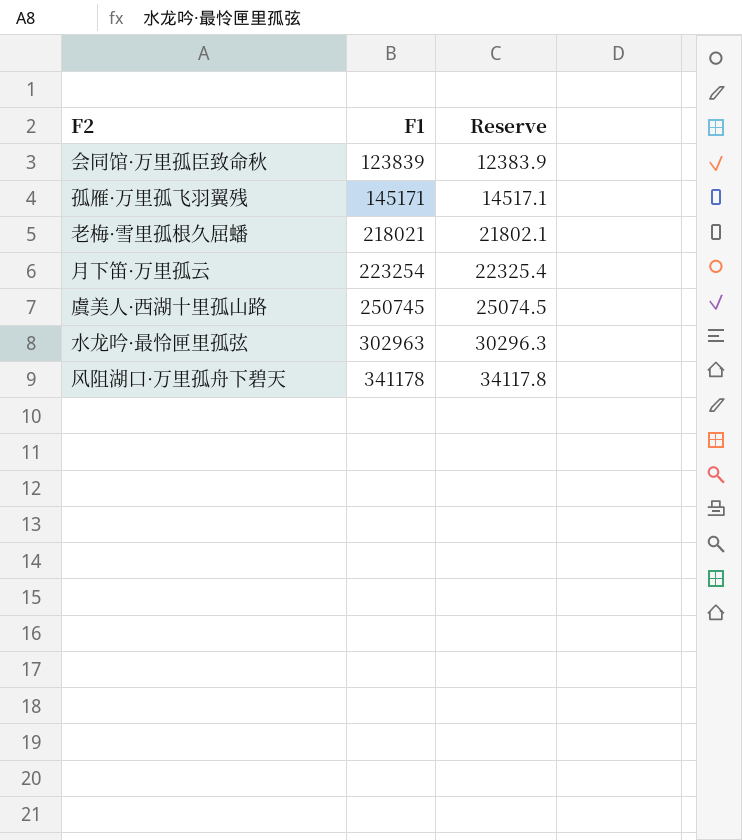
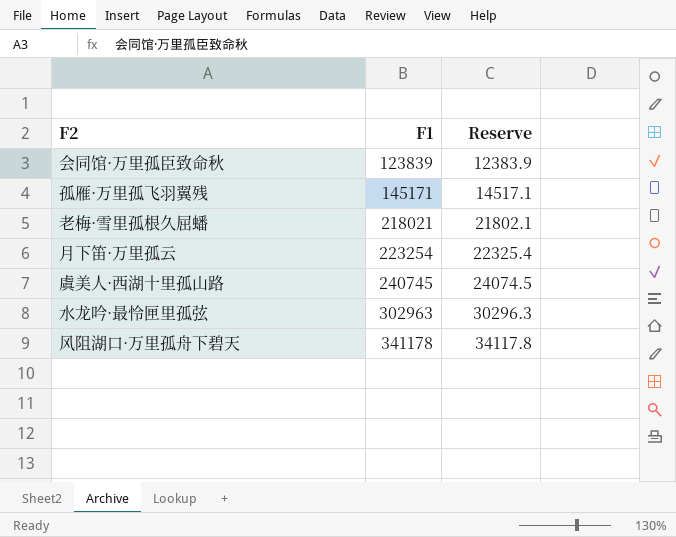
虞美人·西湖十里孤山路 | F1: 250745 -> 240745
虞美人·西湖十里孤山路 | Reserve: 25074.5 -> 24074.5

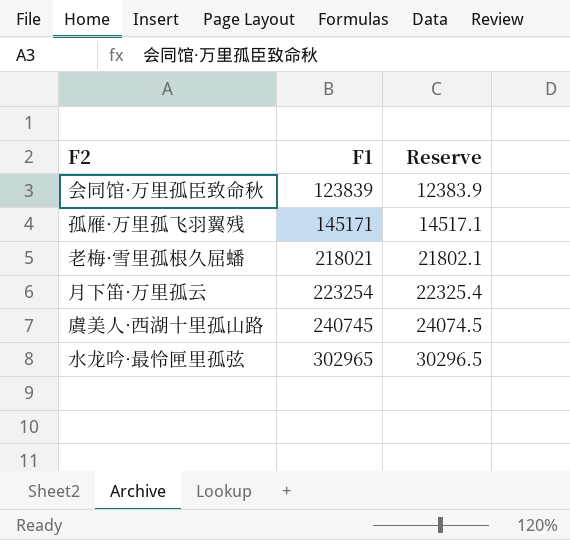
row 风阻湖口·万里孤舟下碧天: 341178 | 34117.8 -> none
水龙吟·最怜匣里孤弦 | F1: 302963 -> 302965
水龙吟·最怜匣里孤弦 | Reserve: 30296.3 -> 30296.5

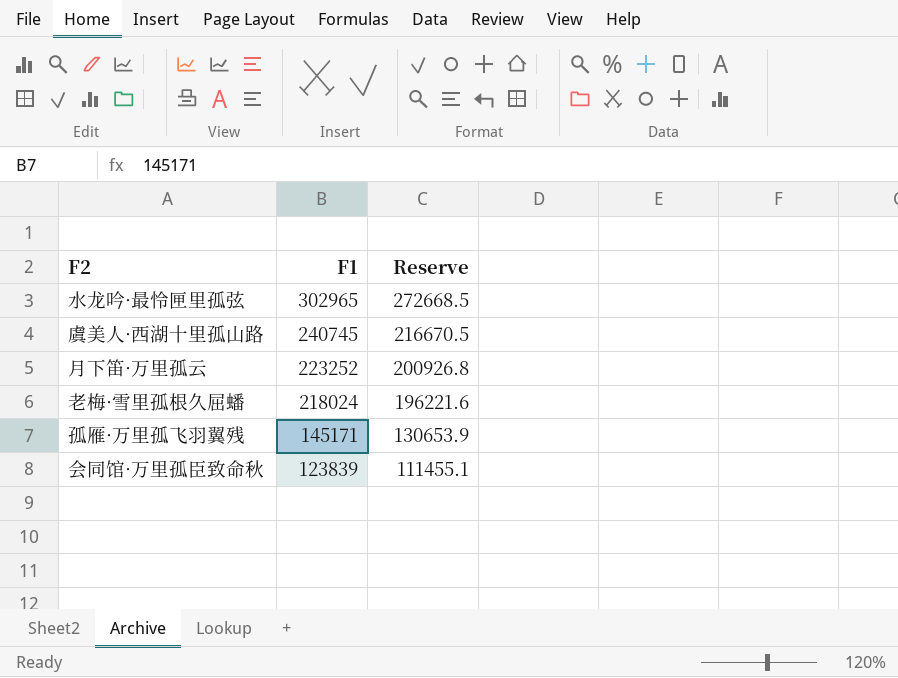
row order: F1 ascending -> F1 descending
column Reserve | formula: [F1] * 0.1 -> [F1] * 0.9
月下笛·万里孤云 | F1: 223254 -> 223252
老梅·雪里孤根久屈蟠 | F1: 218021 -> 218024

